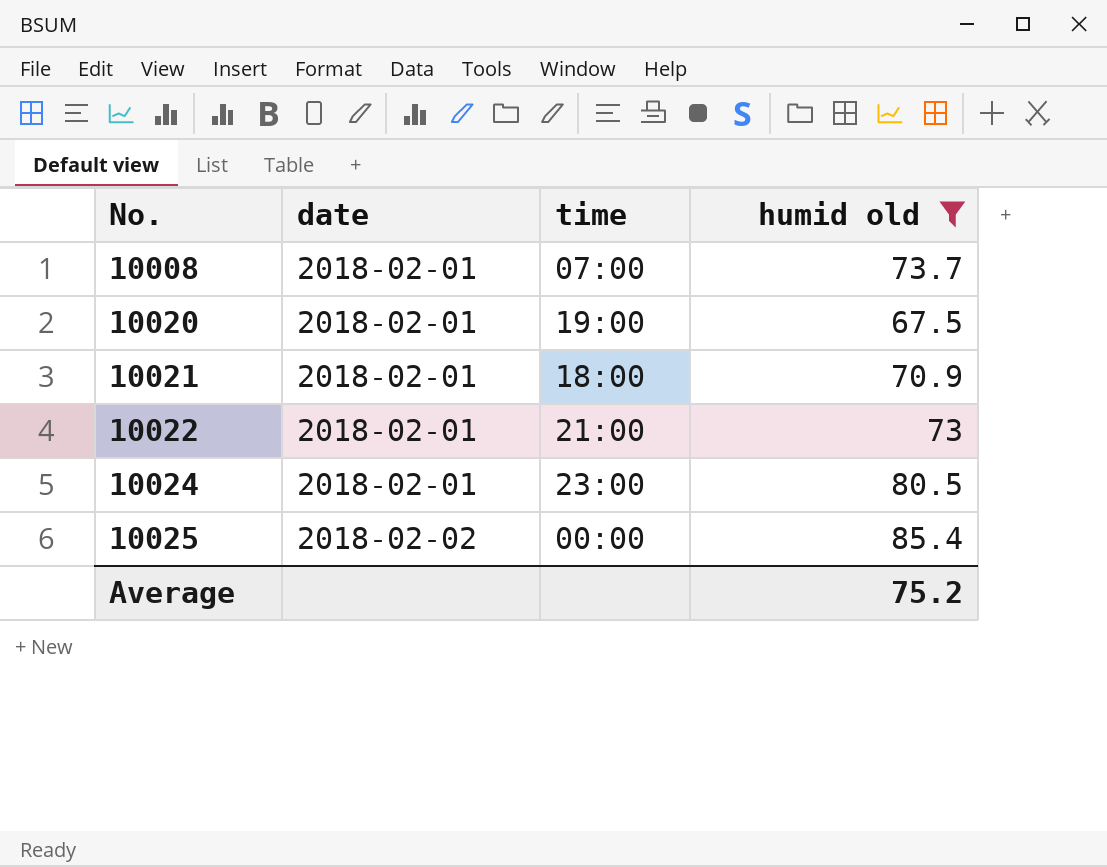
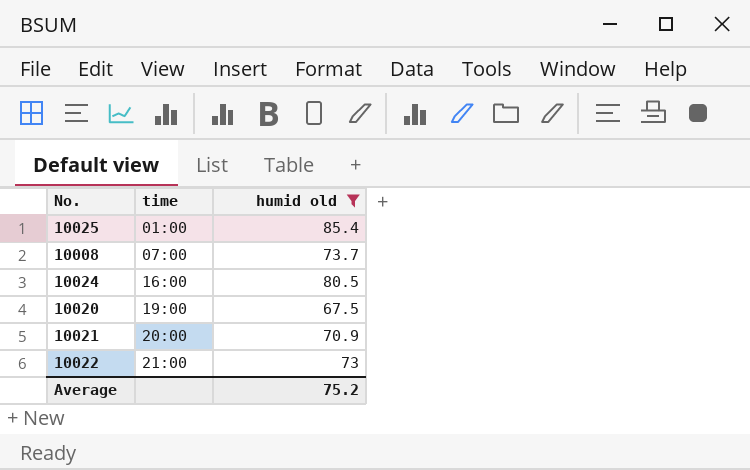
row order: No. ascending -> time ascending
column date | position: 2 -> none
10025 | time: 00:00 -> 01:00
10024 | time: 23:00 -> 16:00
10021 | time: 18:00 -> 20:00

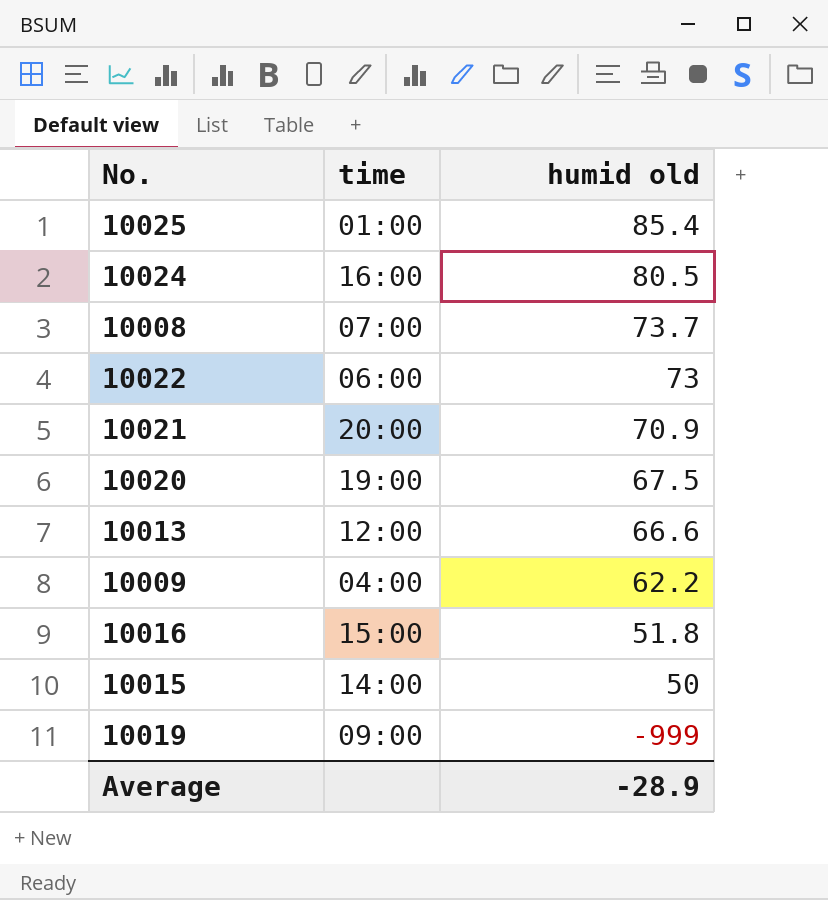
filter: humid old >= 67.5 -> none
row order: time ascending -> humid old descending
10022 | time: 21:00 -> 06:00
Average | humid old: 75.2 -> -28.9

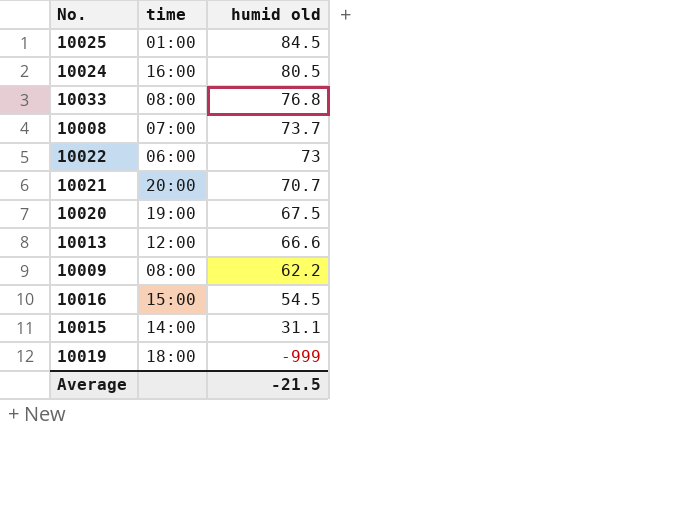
10025 | humid old: 85.4 -> 84.5
row 10033: none -> 08:00 | 76.8
10021 | humid old: 70.9 -> 70.7
10009 | time: 04:00 -> 08:00
10016 | humid old: 51.8 -> 54.5
10015 | humid old: 50 -> 31.1
10019 | time: 09:00 -> 18:00
Average | humid old: -28.9 -> -21.5

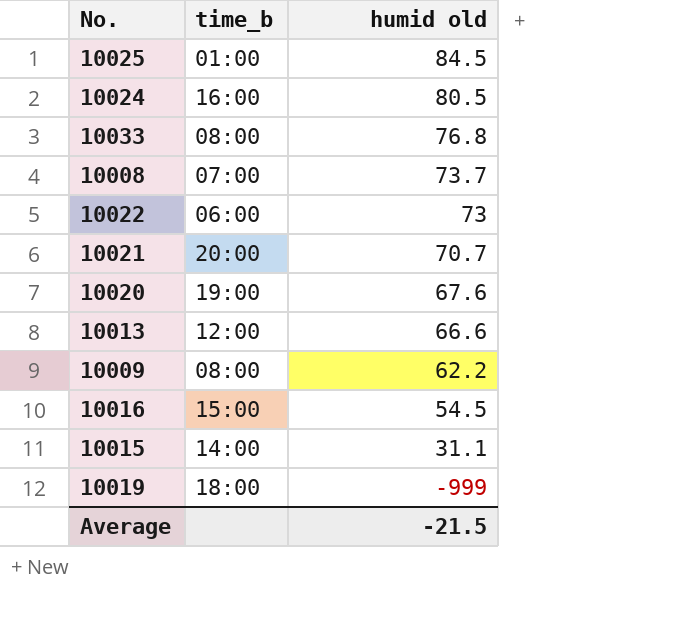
column name: time -> time_b
10020 | humid old: 67.5 -> 67.6

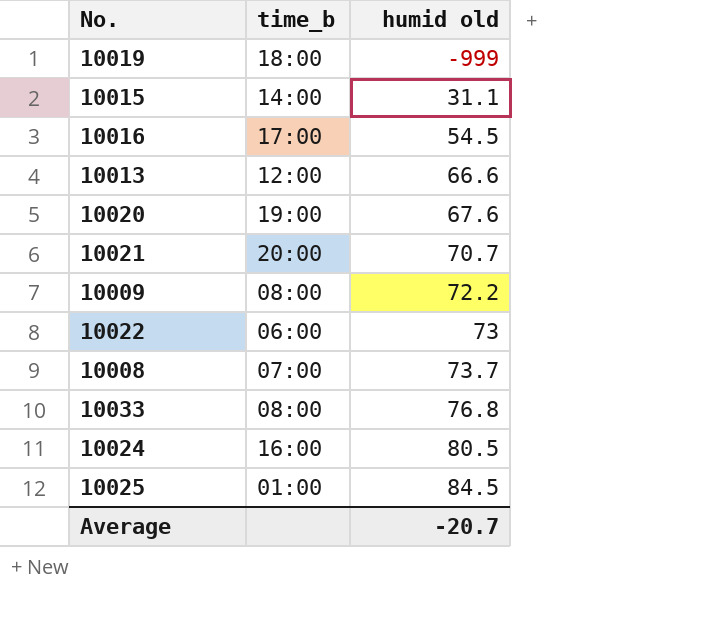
row order: humid old descending -> humid old ascending
10016 | time_b: 15:00 -> 17:00
10009 | humid old: 62.2 -> 72.2
Average | humid old: -21.5 -> -20.7

